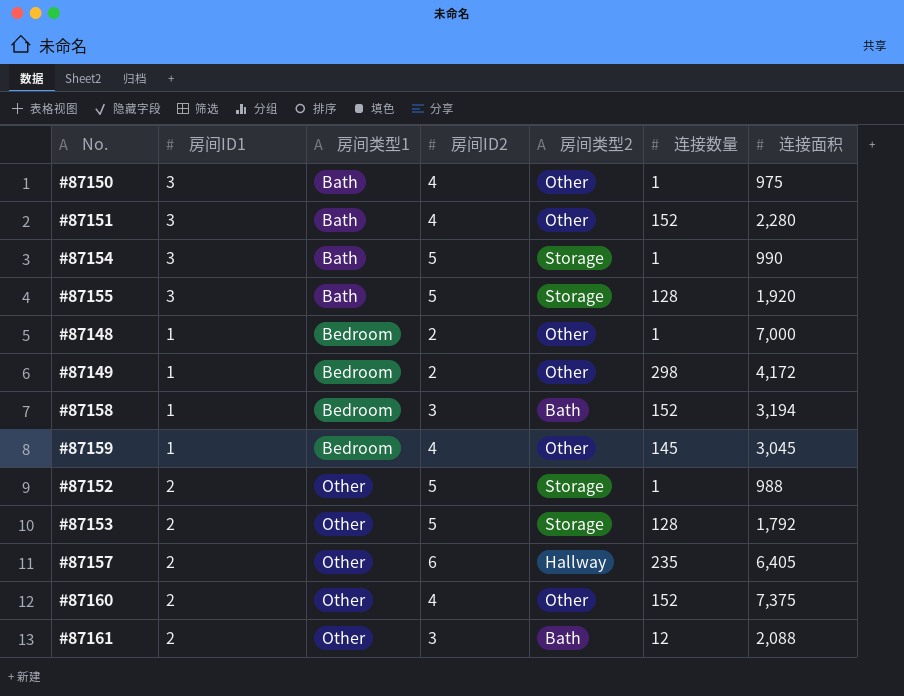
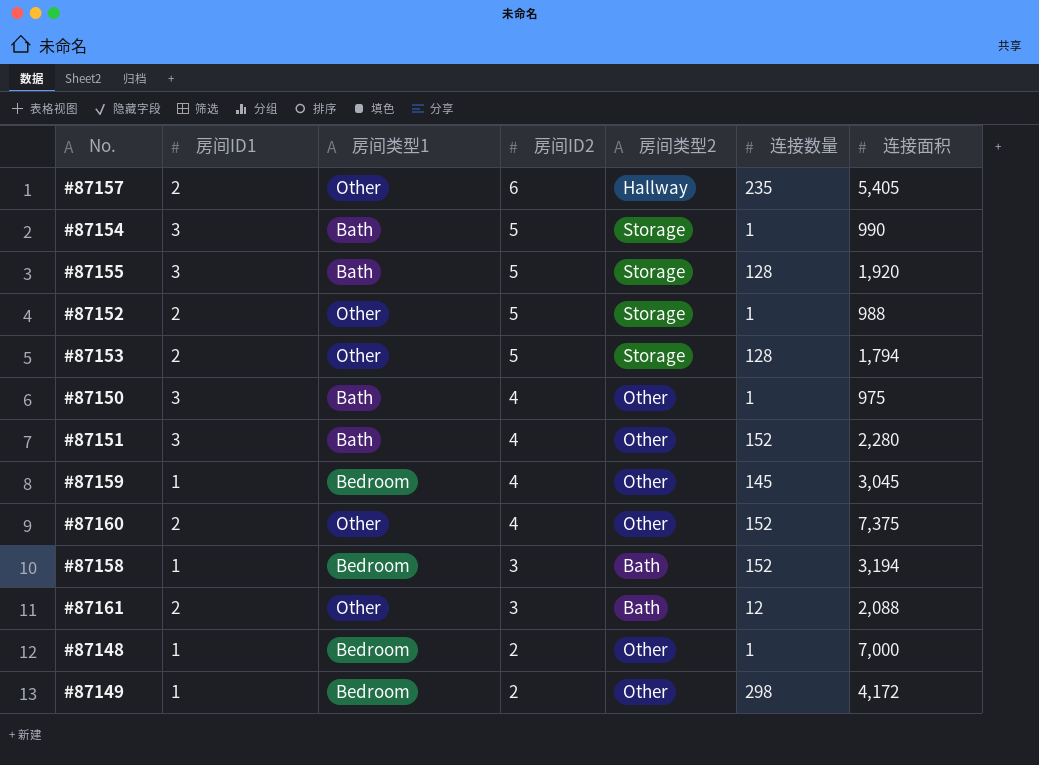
row order: 房间类型1 ascending -> 房间ID2 descending
#87157 | 连接面积: 6,405 -> 5,405
#87153 | 连接面积: 1,792 -> 1,794

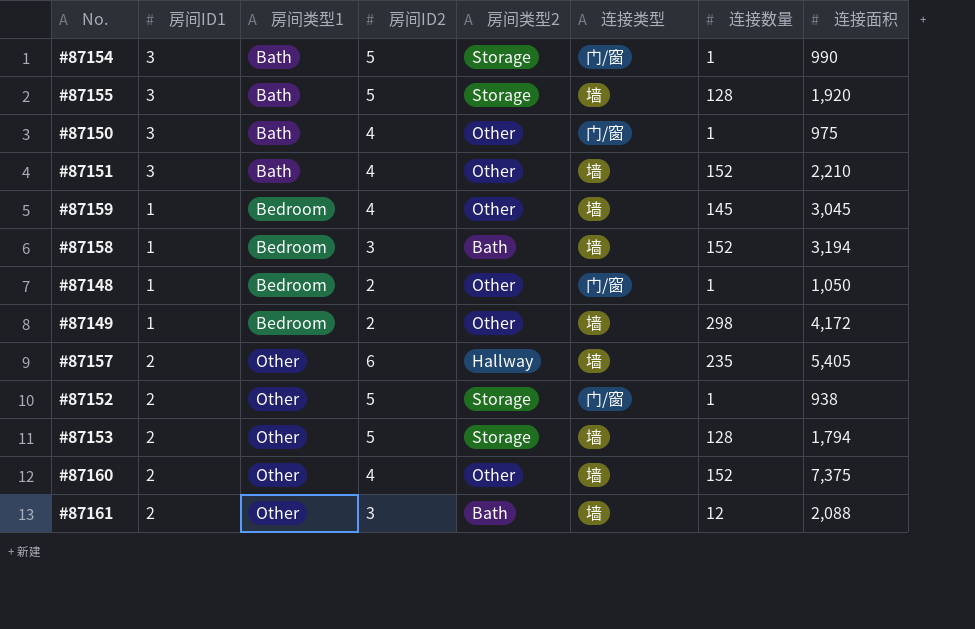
row order: 房间ID2 descending -> 房间类型1 ascending
column 连接类型 | position: none -> 6
#87151 | 连接面积: 2,280 -> 2,210
#87148 | 连接面积: 7,000 -> 1,050
#87152 | 连接面积: 988 -> 938

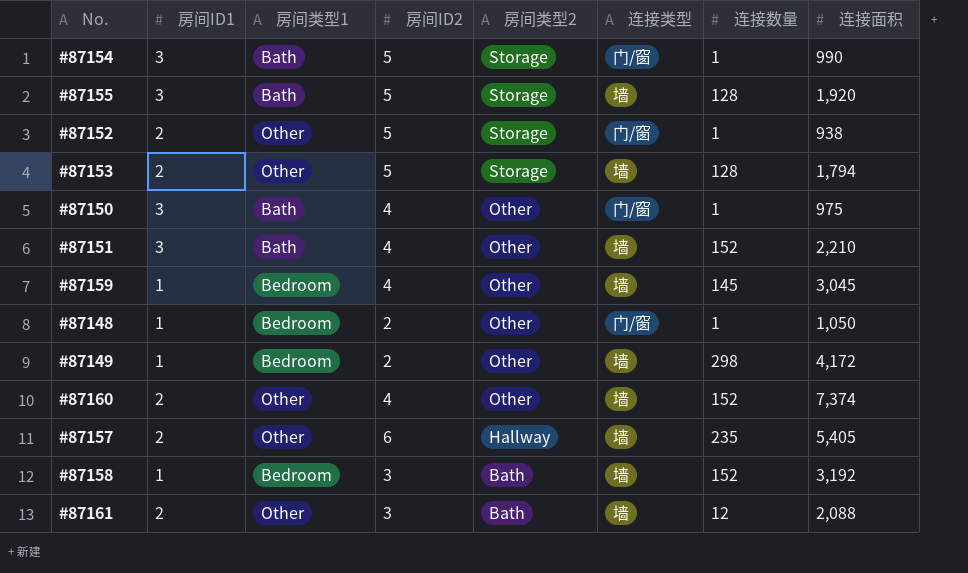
row order: 房间类型1 ascending -> 房间类型2 descending
#87160 | 连接面积: 7,375 -> 7,374
#87158 | 连接面积: 3,194 -> 3,192

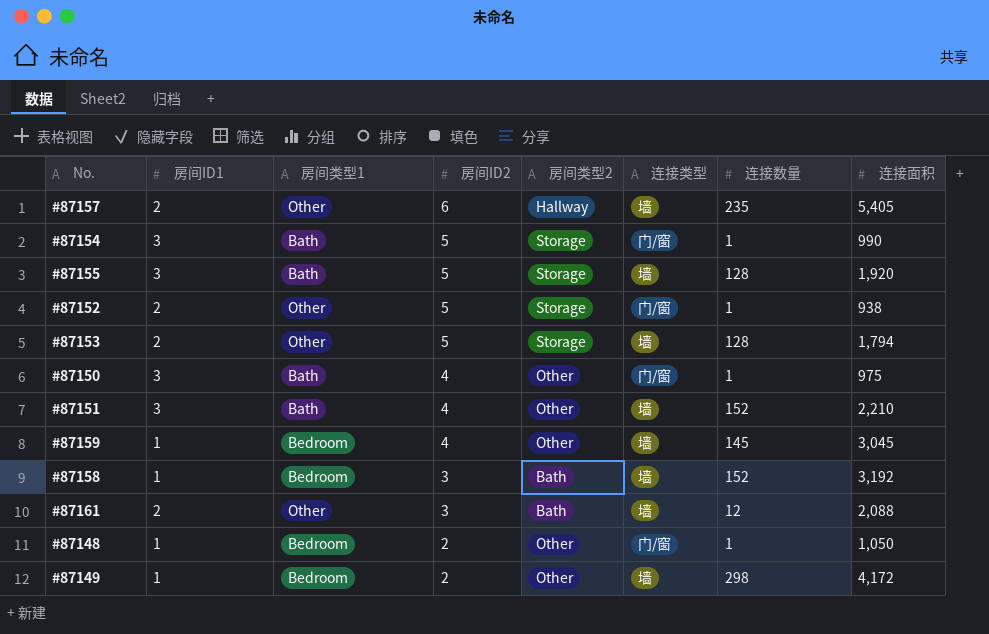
row order: 房间类型2 descending -> 房间ID2 descending
row #87160: 2 | Other | 4 | Other | 墙 | 152 | 7,374 -> none

